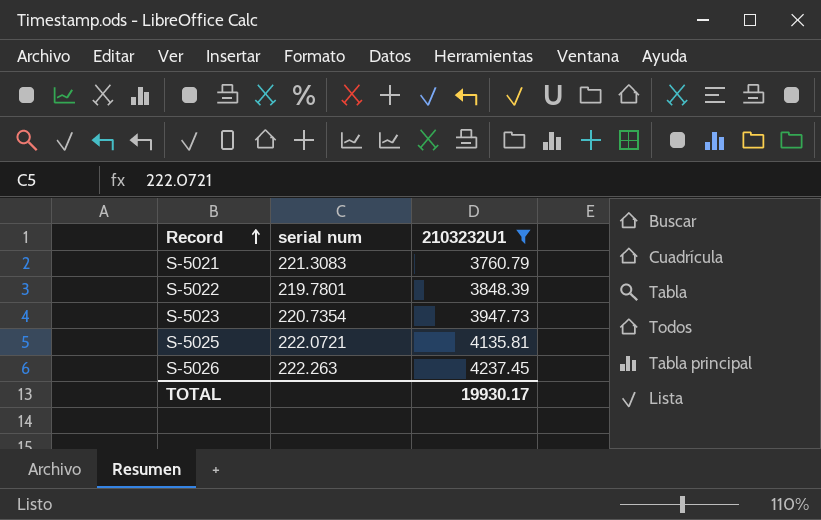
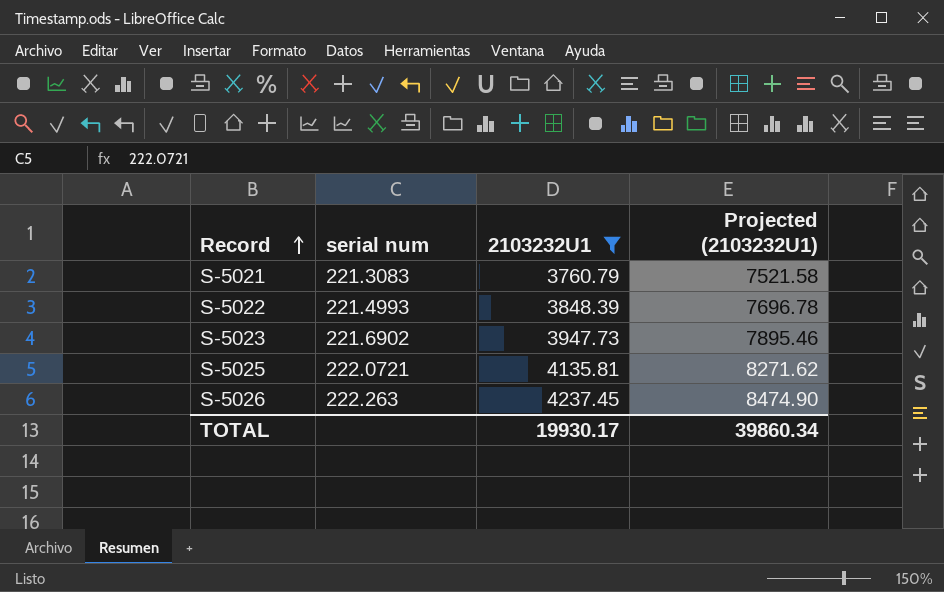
column Projected (2103232U1) | formula: none -> [2103232U1] * 2
S-5022 | serial num: 219.7801 -> 221.4993
S-5023 | serial num: 220.7354 -> 221.6902

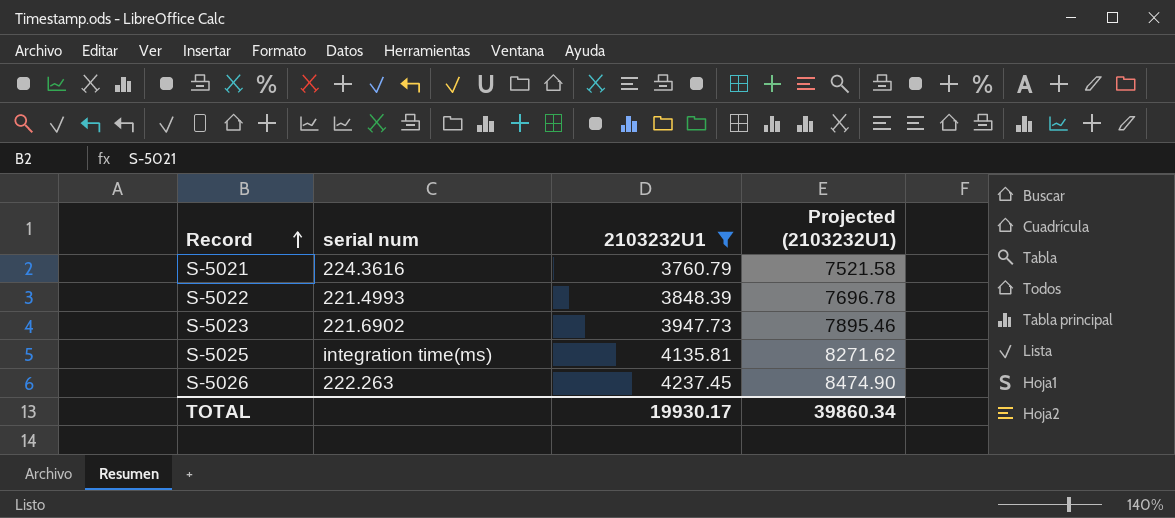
S-5021 | serial num: 221.3083 -> 224.3616
S-5025 | serial num: 222.0721 -> integration time(ms)

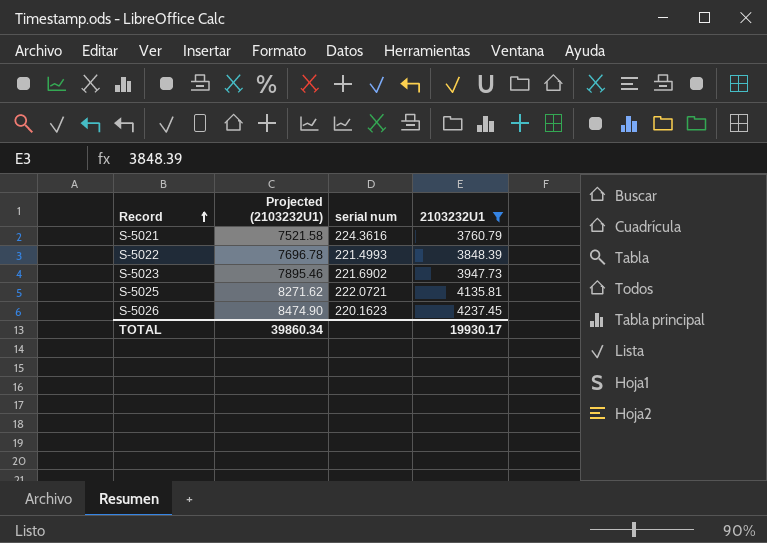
column Projected (2103232U1) | position: 4 -> 2
S-5025 | serial num: integration time(ms) -> 222.0721
S-5026 | serial num: 222.263 -> 220.1623

